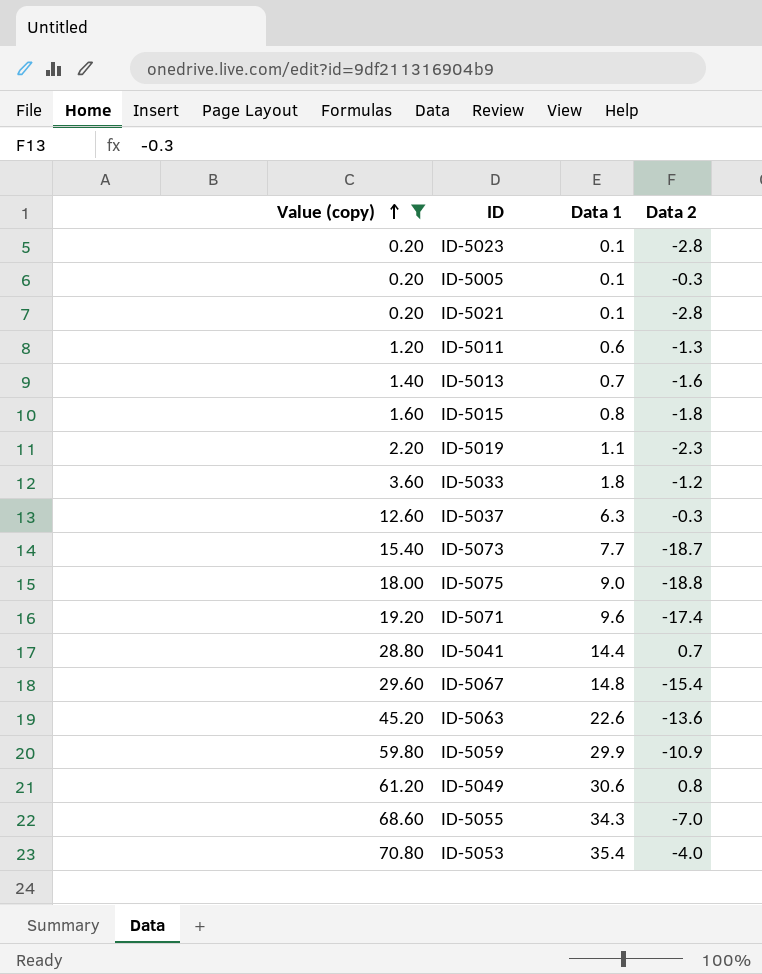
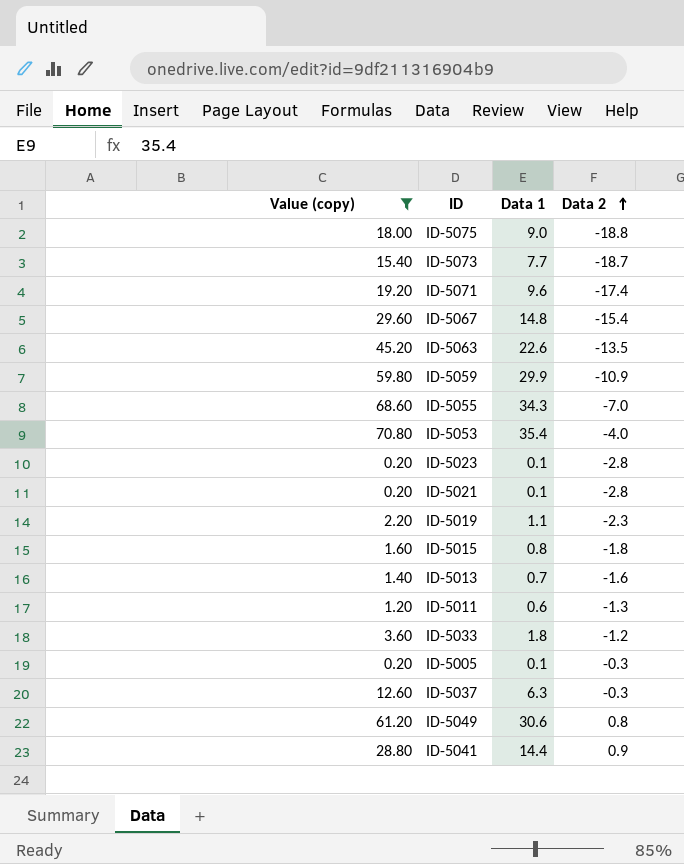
row order: Value (copy) ascending -> Data 2 ascending
ID-5063 | Data 2: -13.6 -> -13.5
ID-5041 | Data 2: 0.7 -> 0.9

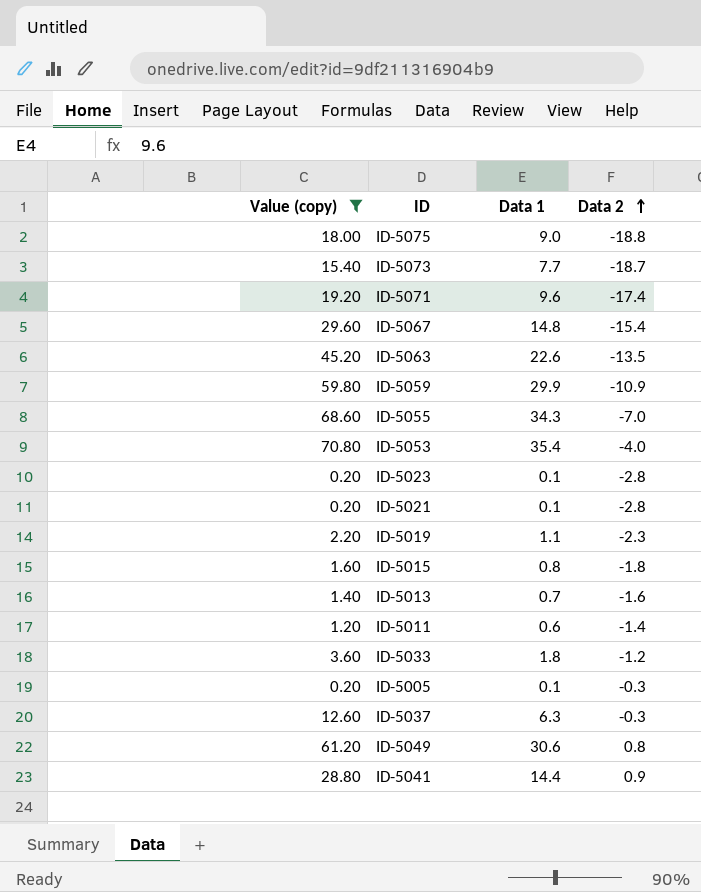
ID-5011 | Data 2: -1.3 -> -1.4

